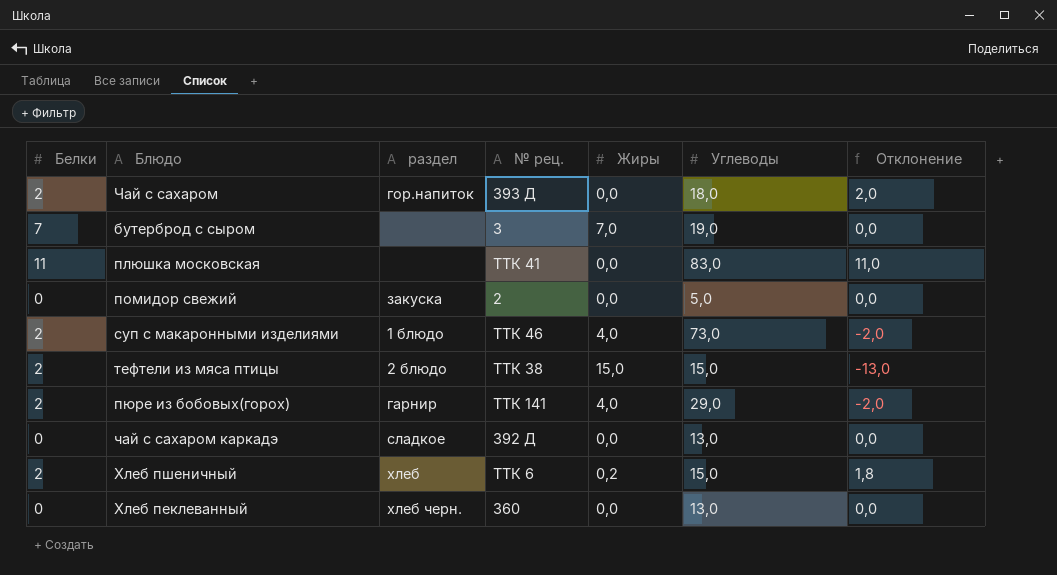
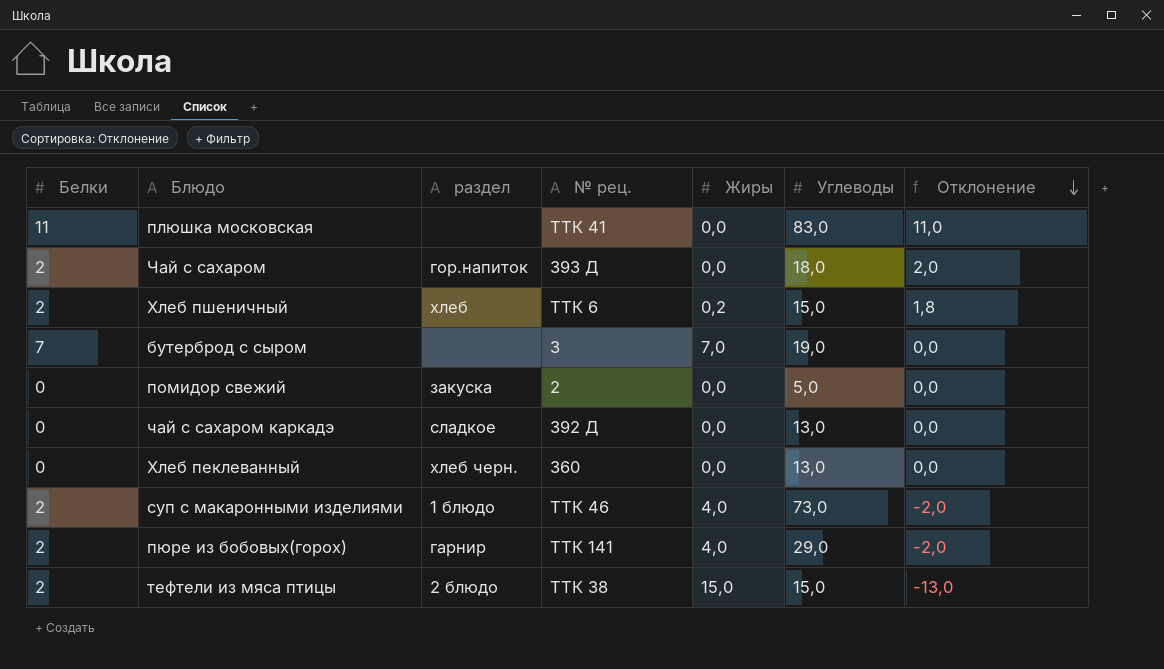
row order: none -> Отклонение descending

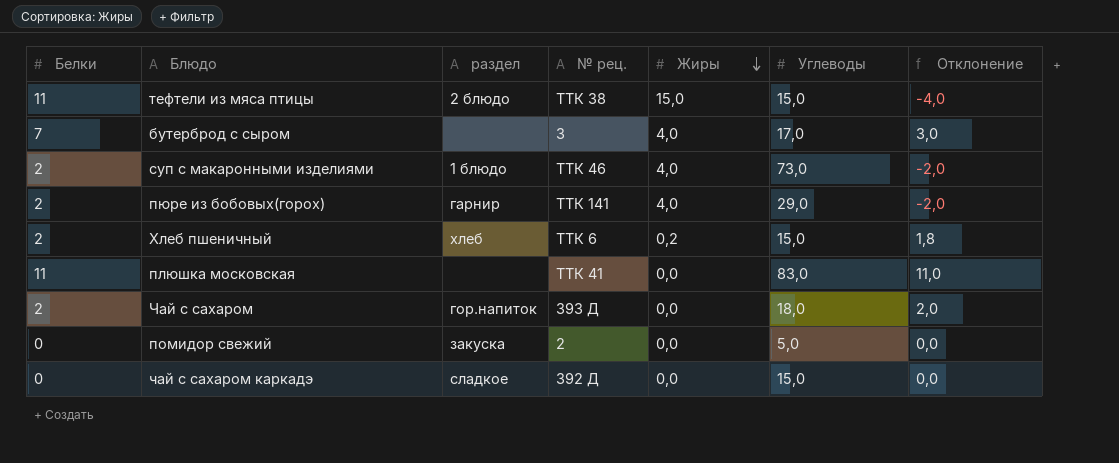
row order: Отклонение descending -> Жиры descending
row Хлеб пеклеванный: 0 | хлеб черн. | 360 | 0,0 | 13,0 | 0,0 -> none
тефтели из мяса птицы | Белки: 2 -> 11
тефтели из мяса птицы | Отклонение: -13,0 -> -4,0
бутерброд с сыром | Жиры: 7,0 -> 4,0
бутерброд с сыром | Углеводы: 19,0 -> 17,0
бутерброд с сыром | Отклонение: 0,0 -> 3,0
чай с сахаром каркадэ | Углеводы: 13,0 -> 15,0

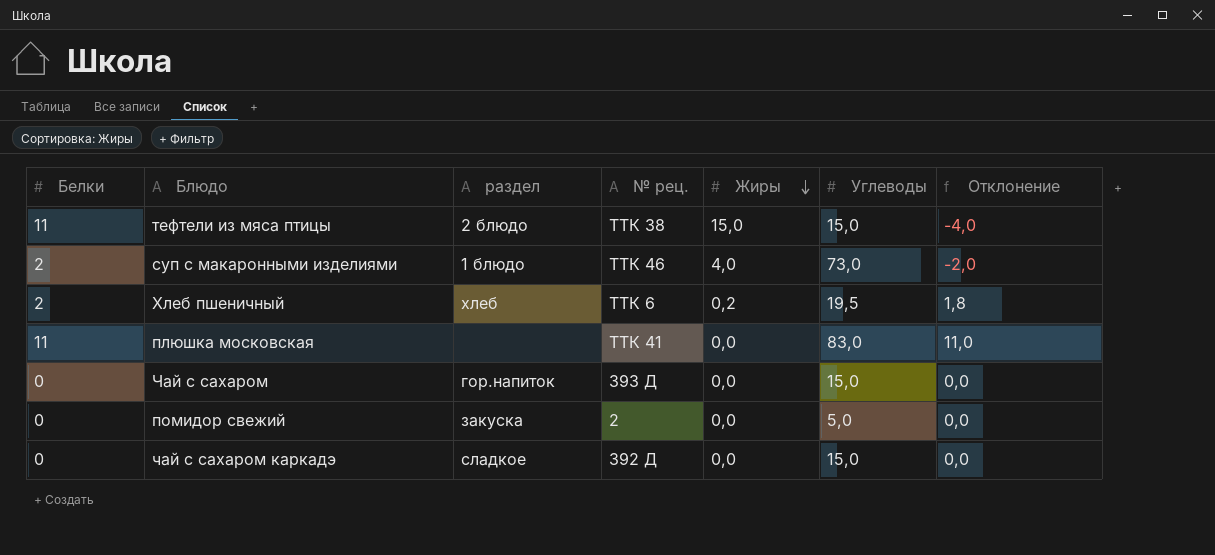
row бутерброд с сыром: 7 | none | 3 | 4,0 | 17,0 | 3,0 -> none
row пюре из бобовых(горох): 2 | гарнир | ТТК 141 | 4,0 | 29,0 | -2,0 -> none
Хлеб пшеничный | Углеводы: 15,0 -> 19,5
Чай с сахаром | Белки: 2 -> 0
Чай с сахаром | Углеводы: 18,0 -> 15,0
Чай с сахаром | Отклонение: 2,0 -> 0,0

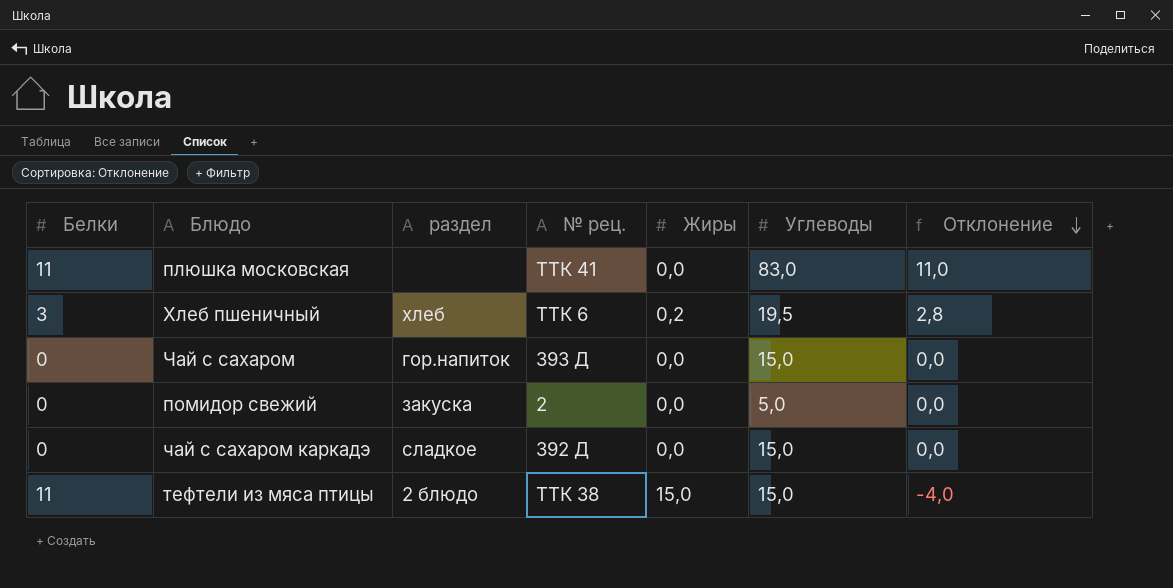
row order: Жиры descending -> Отклонение descending
row суп с макаронными изделиями: 2 | 1 блюдо | ТТК 46 | 4,0 | 73,0 | -2,0 -> none
Хлеб пшеничный | Белки: 2 -> 3
Хлеб пшеничный | Отклонение: 1,8 -> 2,8

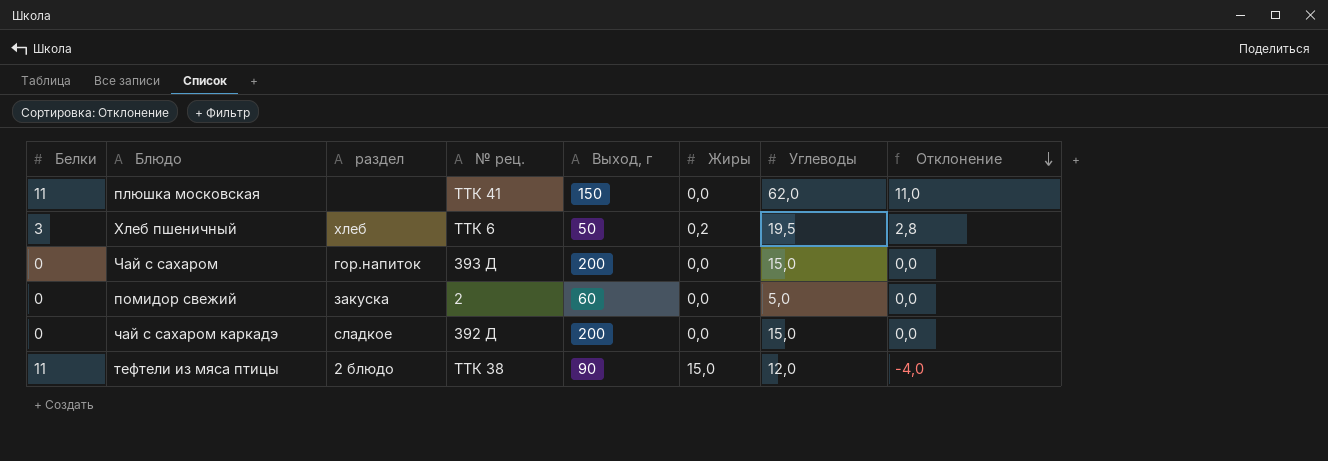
column Выход, г | position: none -> 5
плюшка московская | Углеводы: 83,0 -> 62,0
тефтели из мяса птицы | Углеводы: 15,0 -> 12,0

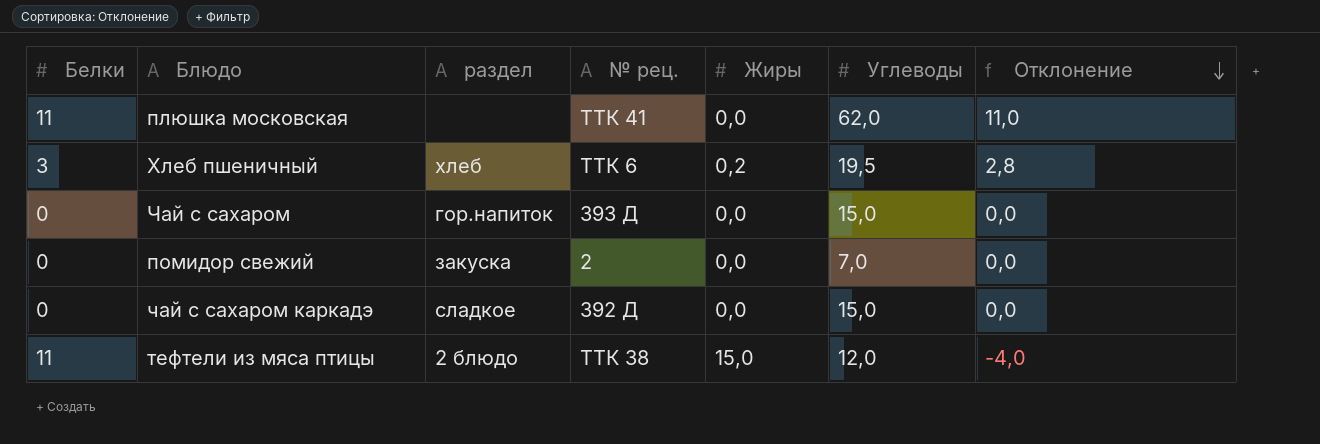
column Выход, г | position: 5 -> none
помидор свежий | Углеводы: 5,0 -> 7,0

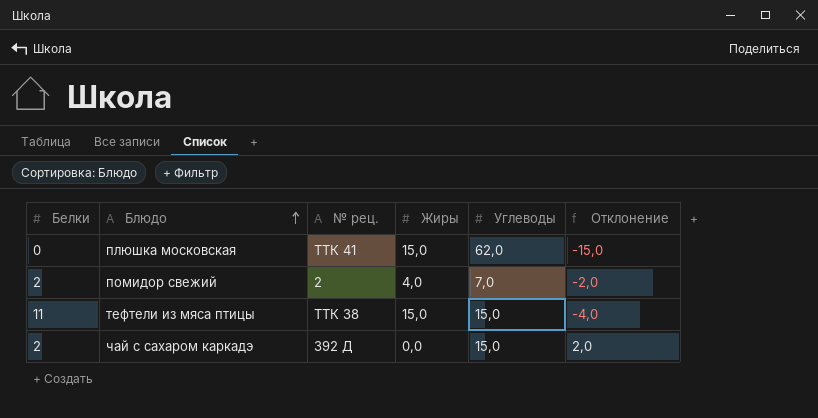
row order: Отклонение descending -> Блюдо ascending
column раздел | position: 3 -> none
row Хлеб пшеничный: 3 | хлеб | ТТК 6 | 0,2 | 19,5 | 2,8 -> none
row Чай с сахаром: 0 | гор.напиток | 393 Д | 0,0 | 15,0 | 0,0 -> none
плюшка московская | Белки: 11 -> 0
плюшка московская | Жиры: 0,0 -> 15,0
плюшка московская | Отклонение: 11,0 -> -15,0
помидор свежий | Белки: 0 -> 2
помидор свежий | Жиры: 0,0 -> 4,0
помидор свежий | Отклонение: 0,0 -> -2,0
тефтели из мяса птицы | Углеводы: 12,0 -> 15,0
чай с сахаром каркадэ | Белки: 0 -> 2
чай с сахаром каркадэ | Отклонение: 0,0 -> 2,0

